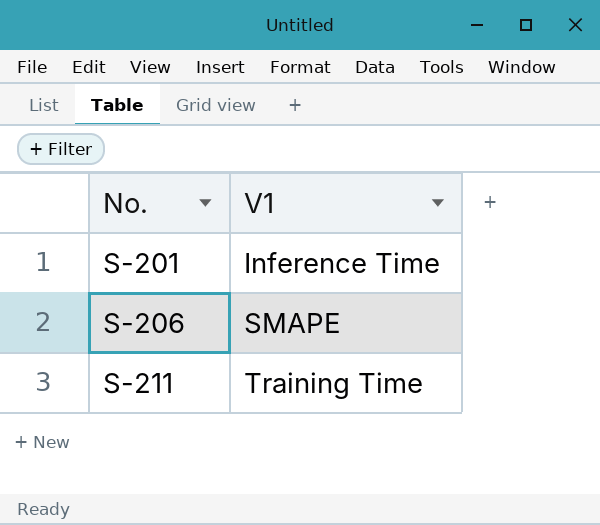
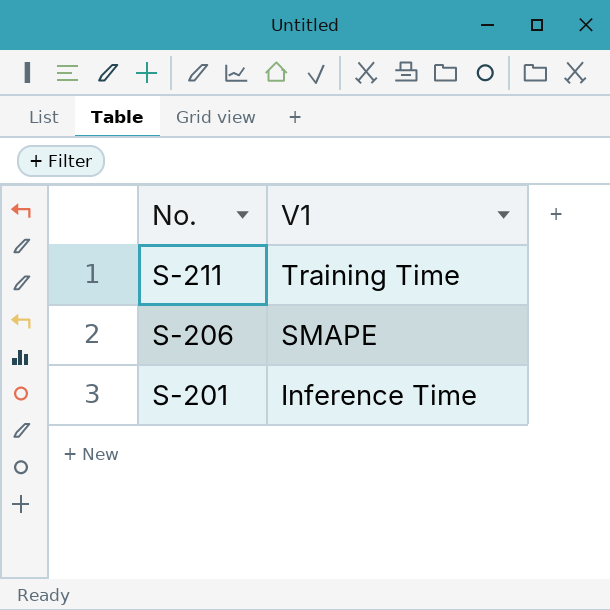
row order: No. ascending -> No. descending

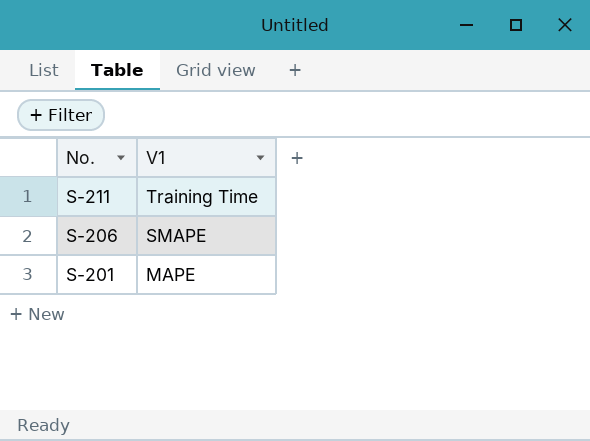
S-201 | V1: Inference Time -> MAPE

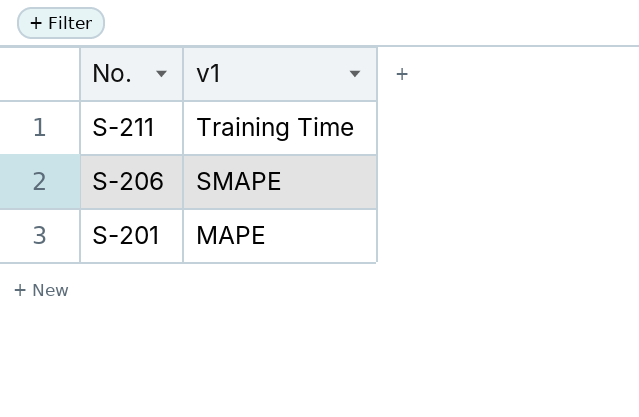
column name: V1 -> v1

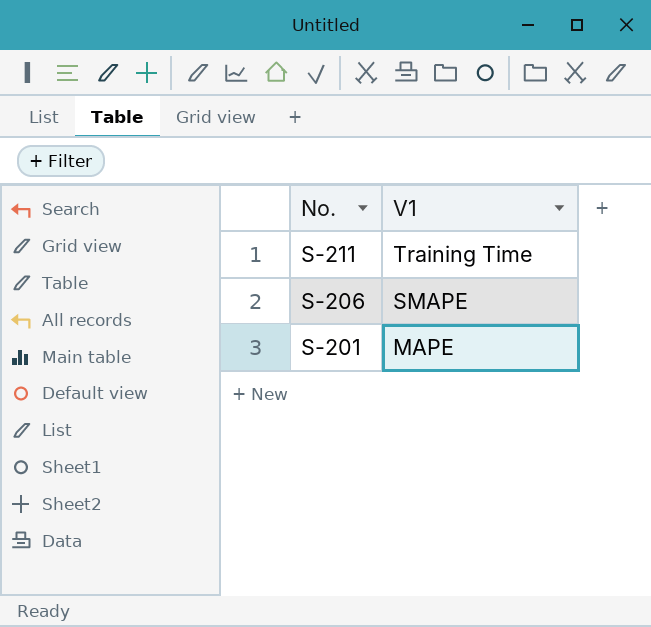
column name: v1 -> V1

